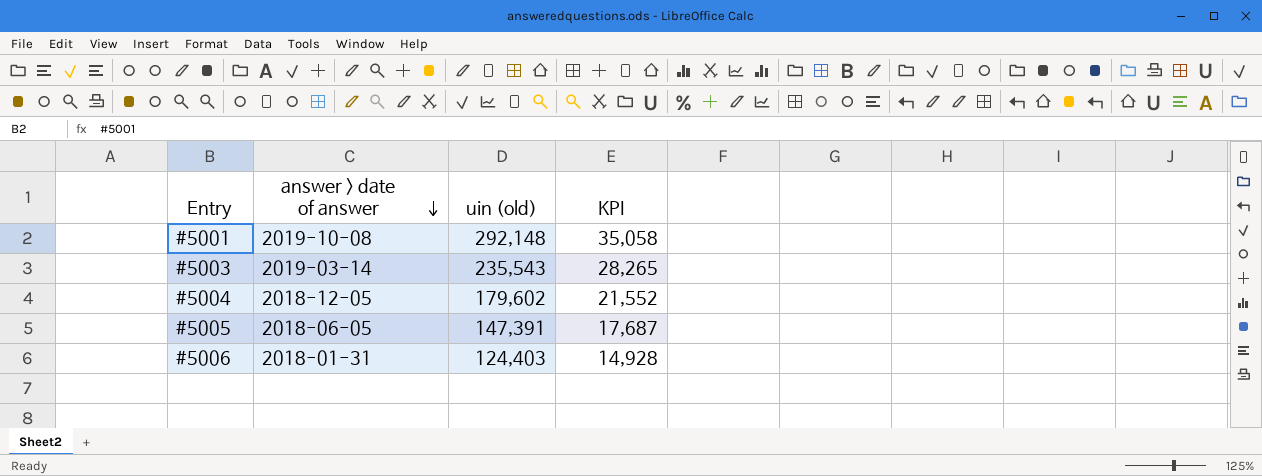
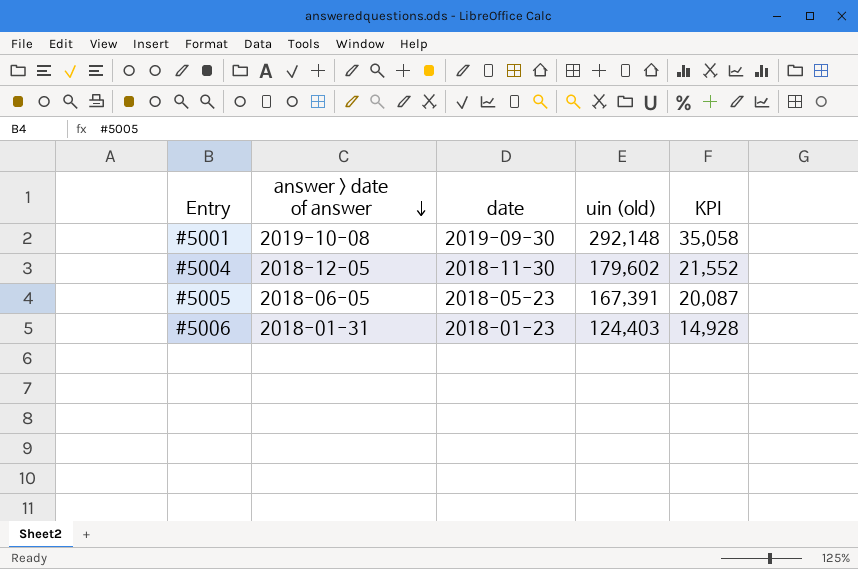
column date | position: none -> 3
row #5003: 2019-03-14 | 235,543 | 28,265 -> none
#5005 | uin (old): 147,391 -> 167,391
#5005 | KPI: 17,687 -> 20,087

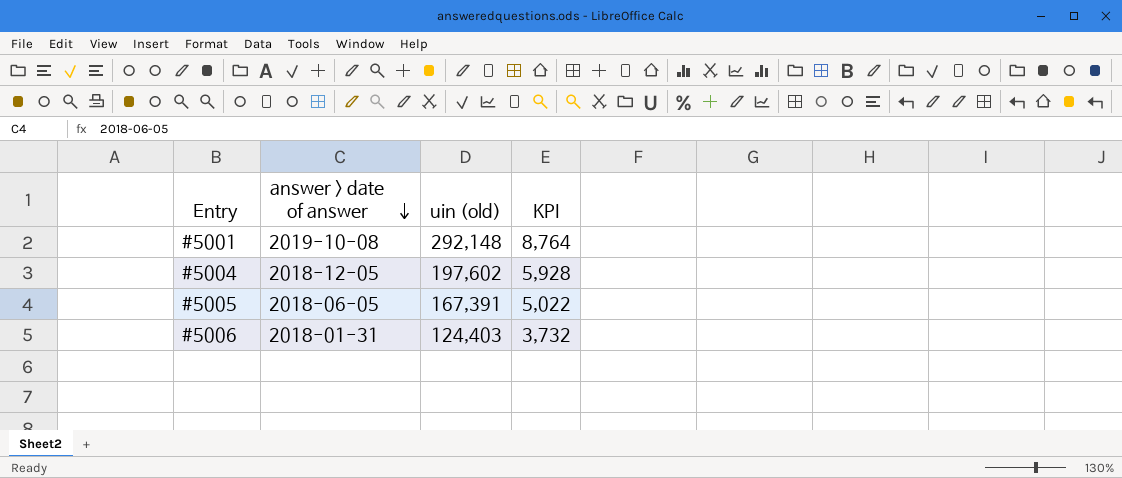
column date | position: 3 -> none
column KPI | formula: [uin (old)] * 0.12 -> [uin (old)] * 0.03
#5004 | uin (old): 179,602 -> 197,602

